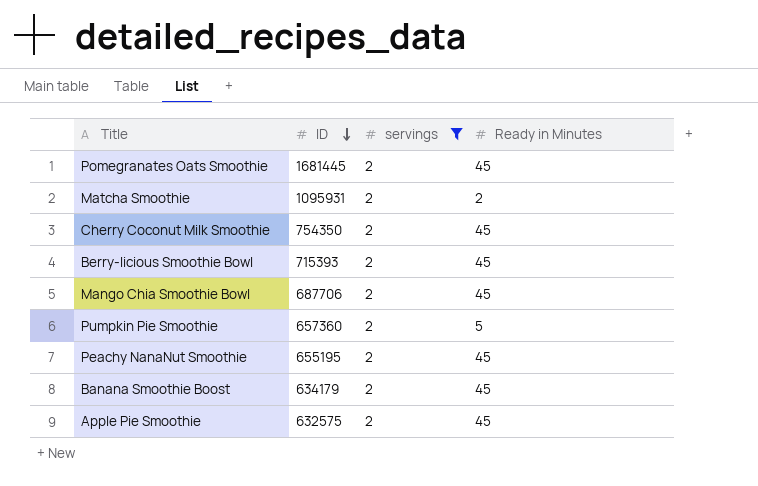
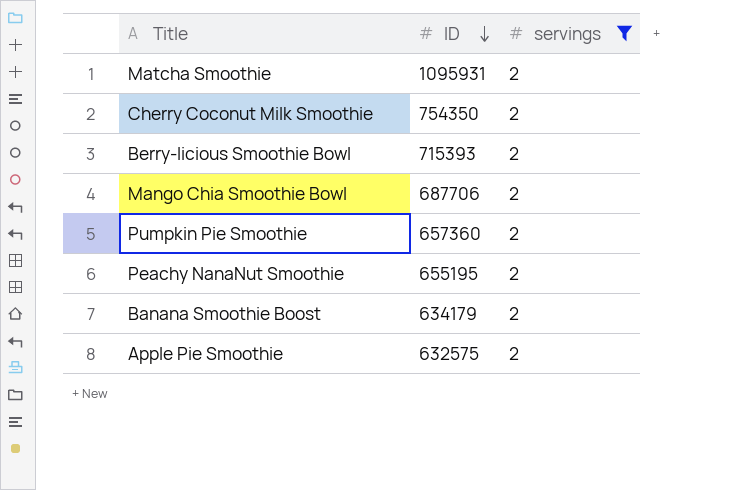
column Ready in Minutes | position: 4 -> none
row Pomegranates Oats Smoothie: 1681445 | 2 | 45 -> none

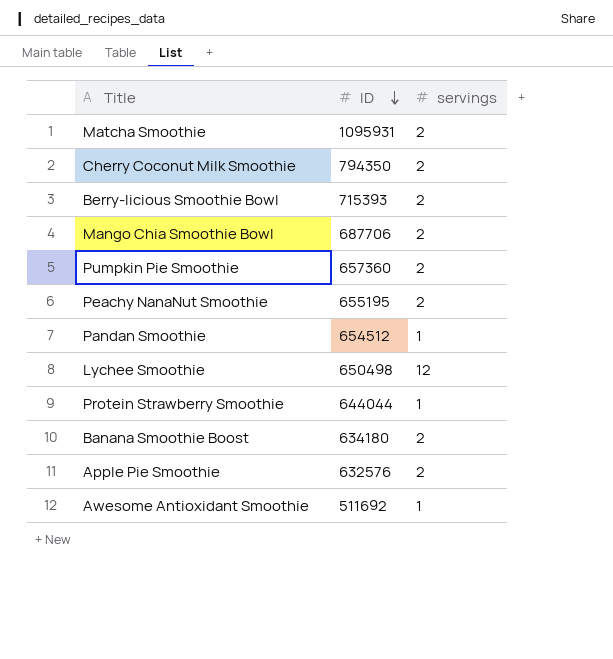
filter: servings = 2 -> none
Cherry Coconut Milk Smoothie | ID: 754350 -> 794350
Banana Smoothie Boost | ID: 634179 -> 634180
Apple Pie Smoothie | ID: 632575 -> 632576

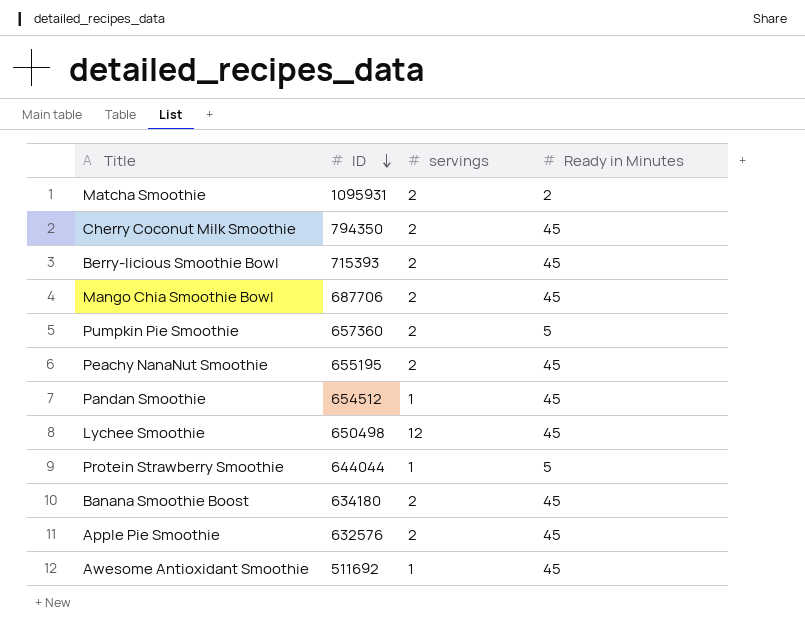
column Ready in Minutes | position: none -> 4

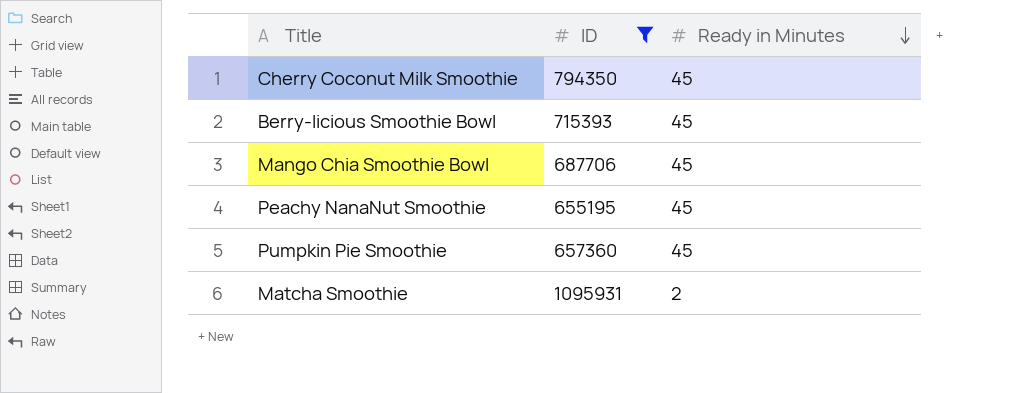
filter: none -> ID >= 655195
row order: ID descending -> Ready in Minutes descending
column servings | position: 3 -> none
Pumpkin Pie Smoothie | Ready in Minutes: 5 -> 45

